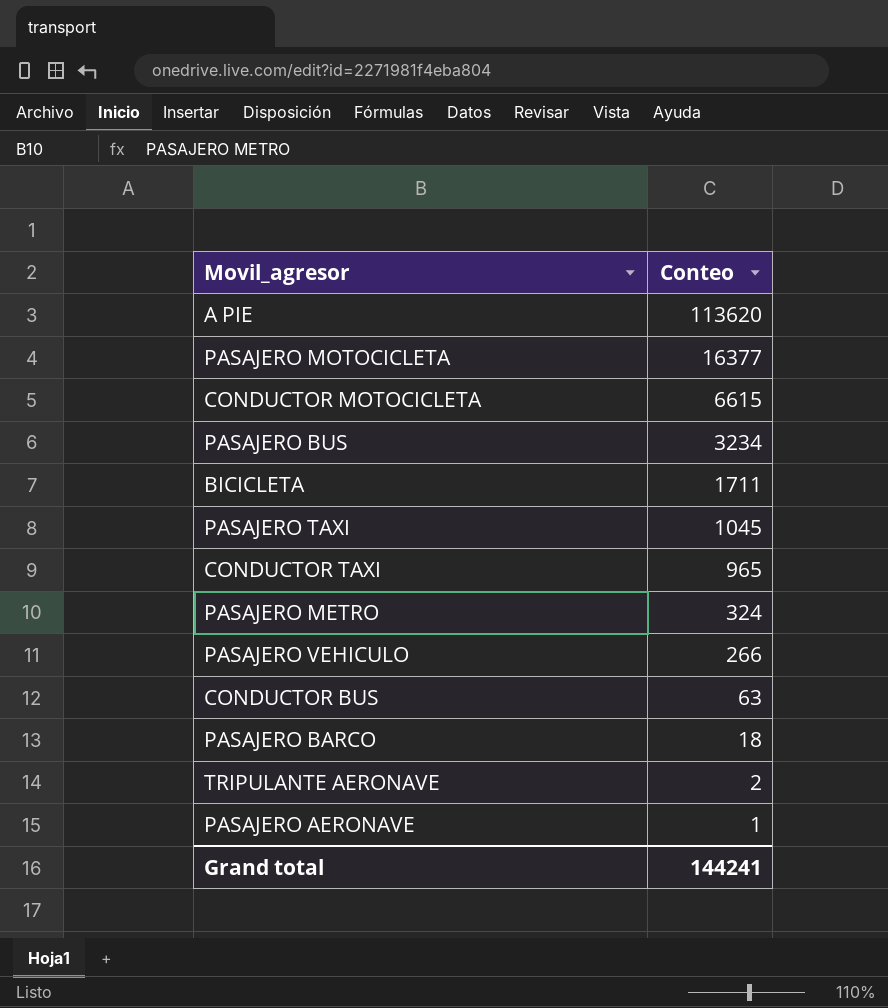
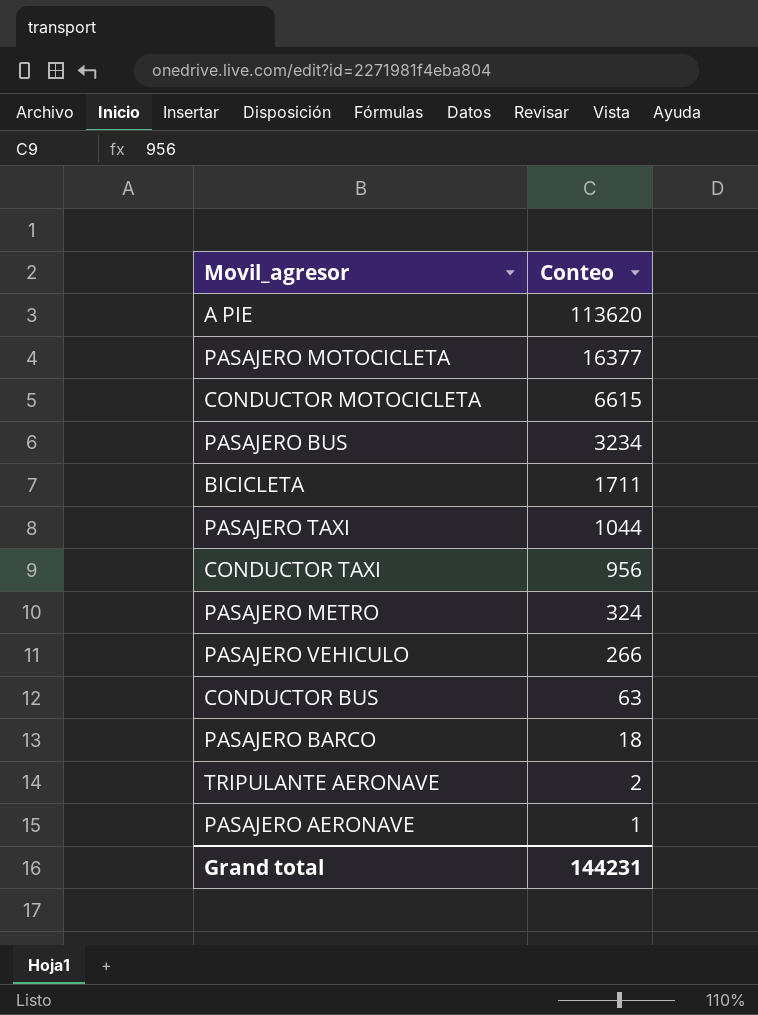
PASAJERO TAXI | Conteo: 1045 -> 1044
CONDUCTOR TAXI | Conteo: 965 -> 956
Grand total | Conteo: 144241 -> 144231

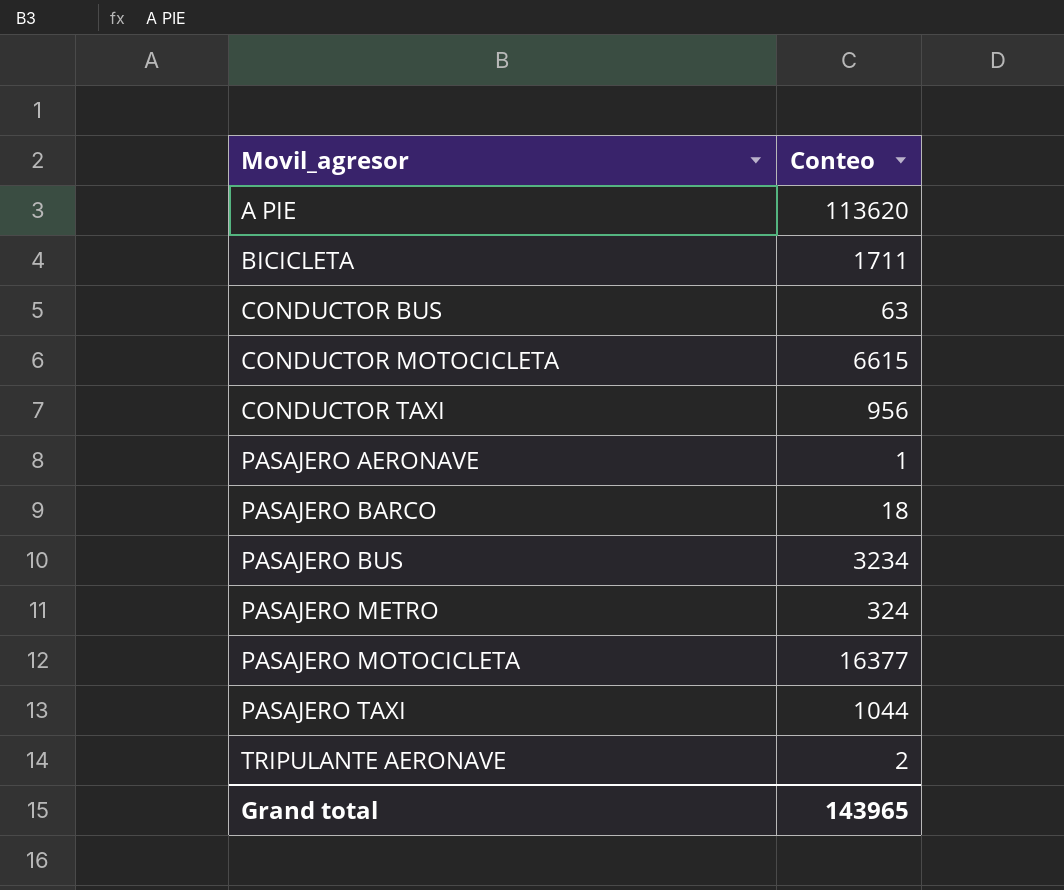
row order: Conteo descending -> Movil_agresor ascending
row PASAJERO VEHICULO: 266 -> none
Grand total | Conteo: 144231 -> 143965

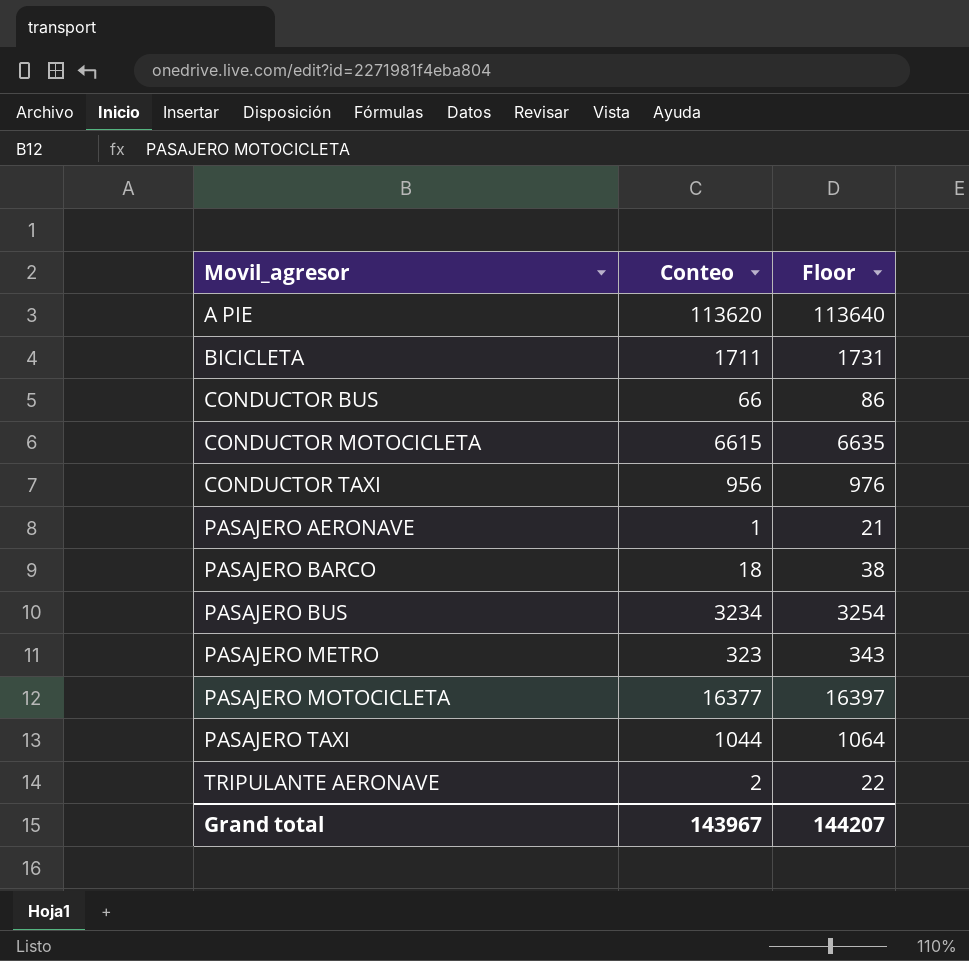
column Floor | formula: none -> [Conteo] + 20
CONDUCTOR BUS | Conteo: 63 -> 66
PASAJERO METRO | Conteo: 324 -> 323
Grand total | Conteo: 143965 -> 143967

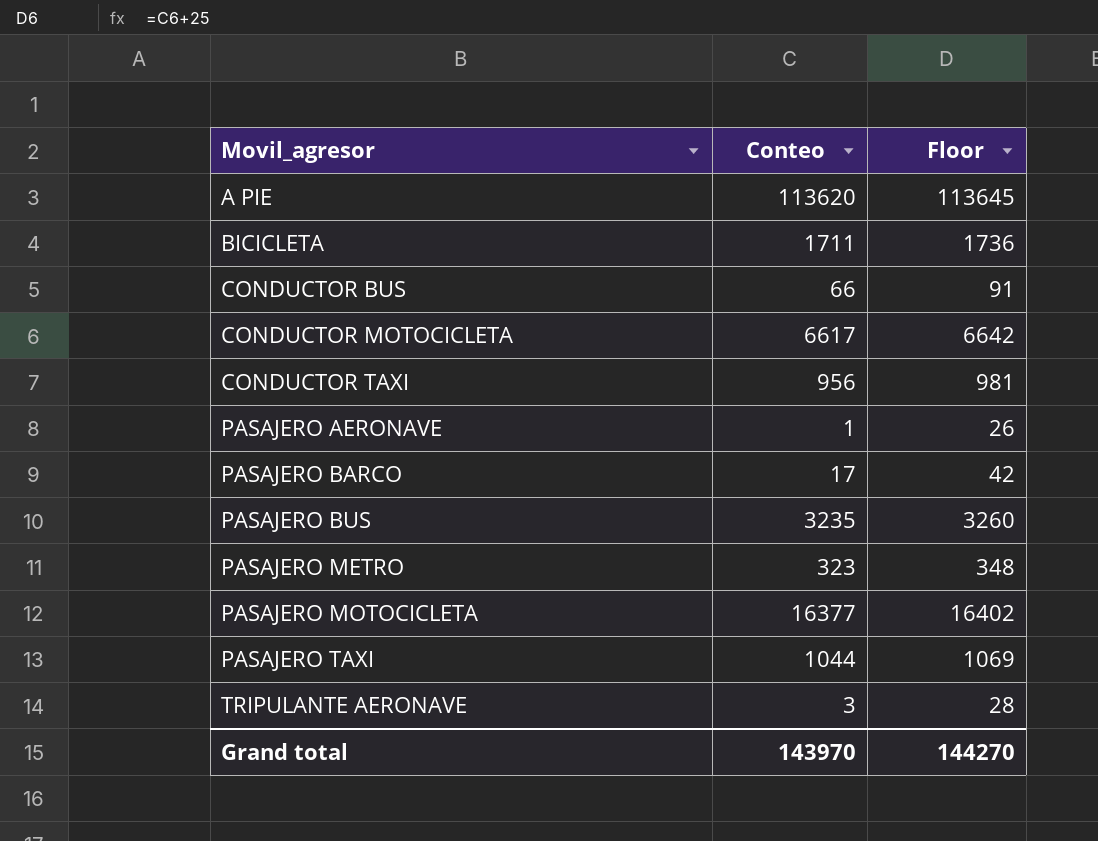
column Floor | formula: [Conteo] + 20 -> [Conteo] + 25
CONDUCTOR MOTOCICLETA | Conteo: 6615 -> 6617
PASAJERO BARCO | Conteo: 18 -> 17
PASAJERO BUS | Conteo: 3234 -> 3235
TRIPULANTE AERONAVE | Conteo: 2 -> 3
Grand total | Conteo: 143967 -> 143970
Grand total | Floor: 144207 -> 144270

